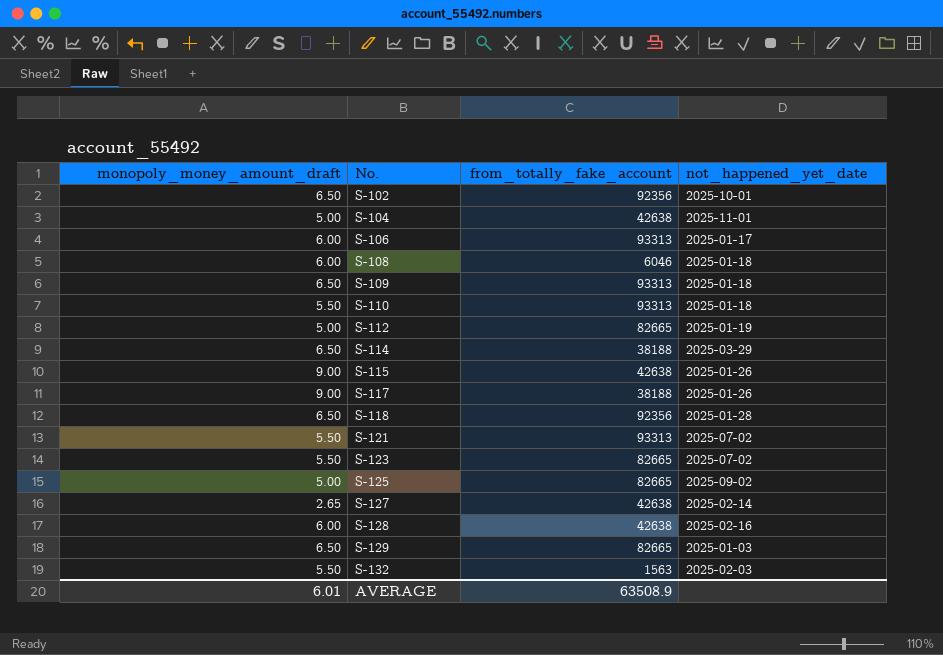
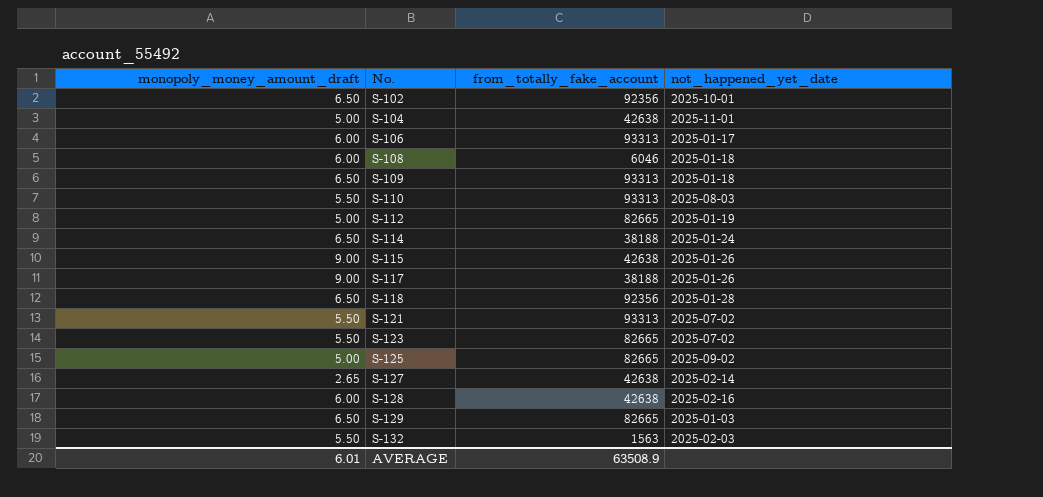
S-110 | not_happened_yet_date: 2025-01-18 -> 2025-08-03
S-114 | not_happened_yet_date: 2025-03-29 -> 2025-01-24

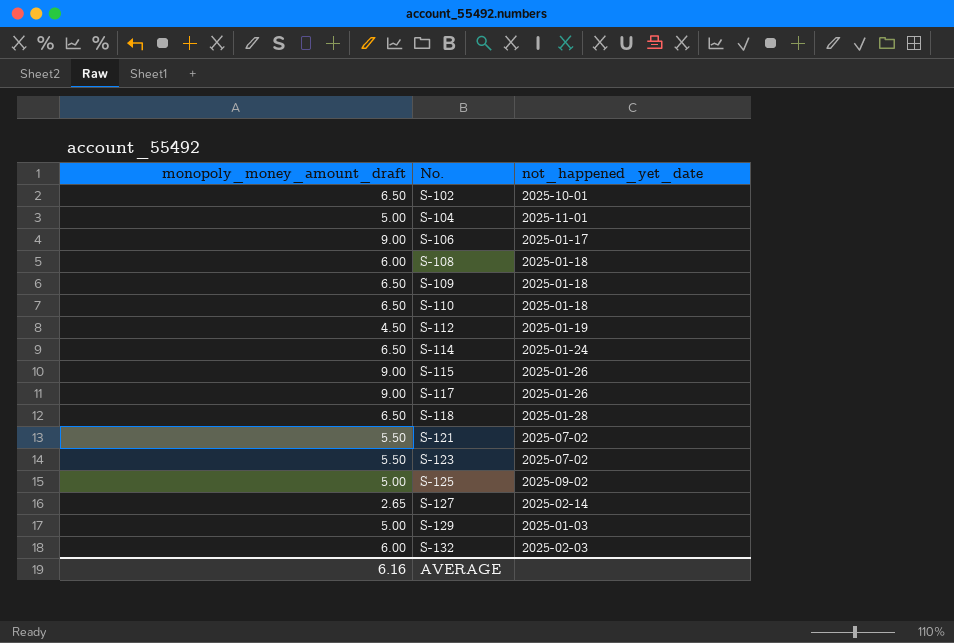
column from_totally_fake_account | position: 3 -> none
row S-128: 6.00 | 42638 | 2025-02-16 -> none
S-106 | monopoly_money_amount_draft: 6.00 -> 9.00
S-110 | monopoly_money_amount_draft: 5.50 -> 6.50
S-110 | not_happened_yet_date: 2025-08-03 -> 2025-01-18
S-112 | monopoly_money_amount_draft: 5.00 -> 4.50
S-129 | monopoly_money_amount_draft: 6.50 -> 5.00
S-132 | monopoly_money_amount_draft: 5.50 -> 6.00
AVERAGE | monopoly_money_amount_draft: 6.01 -> 6.16

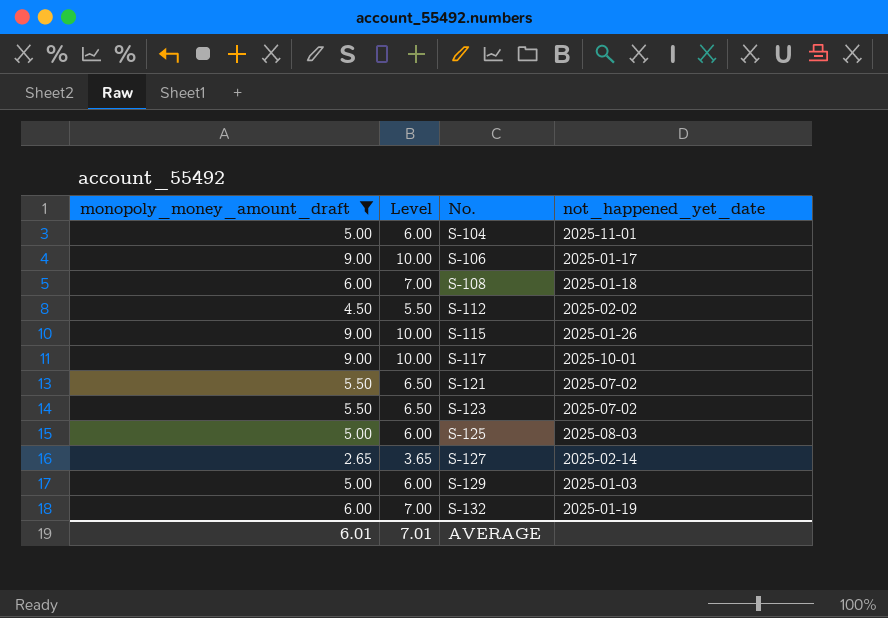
filter: none -> monopoly_money_amount_draft != 6.50
column Level | formula: none -> [monopoly_money_amount_draft] + 1
S-112 | not_happened_yet_date: 2025-01-19 -> 2025-02-02
S-117 | not_happened_yet_date: 2025-01-26 -> 2025-10-01
S-125 | not_happened_yet_date: 2025-09-02 -> 2025-08-03
S-132 | not_happened_yet_date: 2025-02-03 -> 2025-01-19
AVERAGE | monopoly_money_amount_draft: 6.16 -> 6.01

